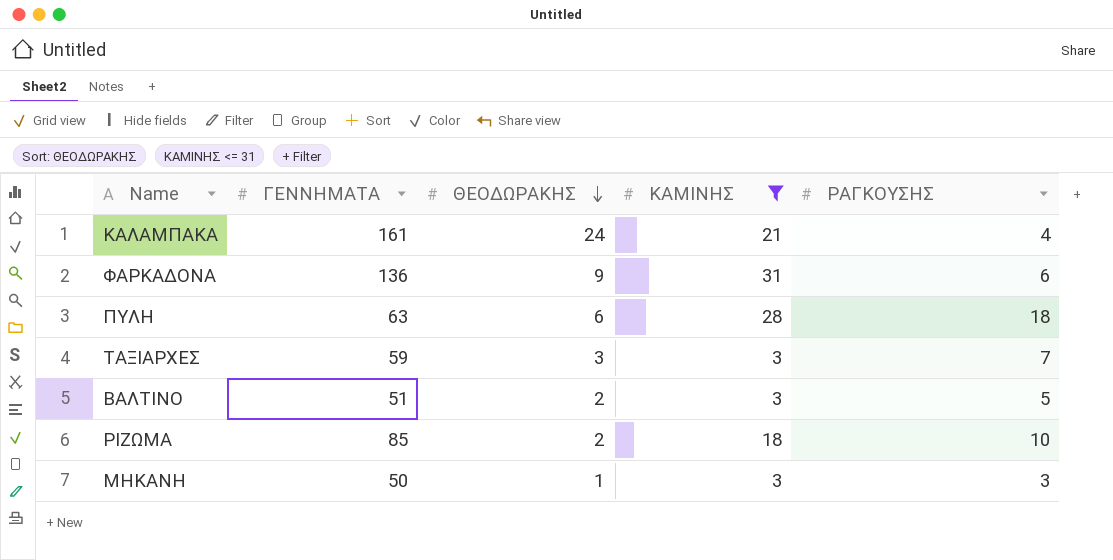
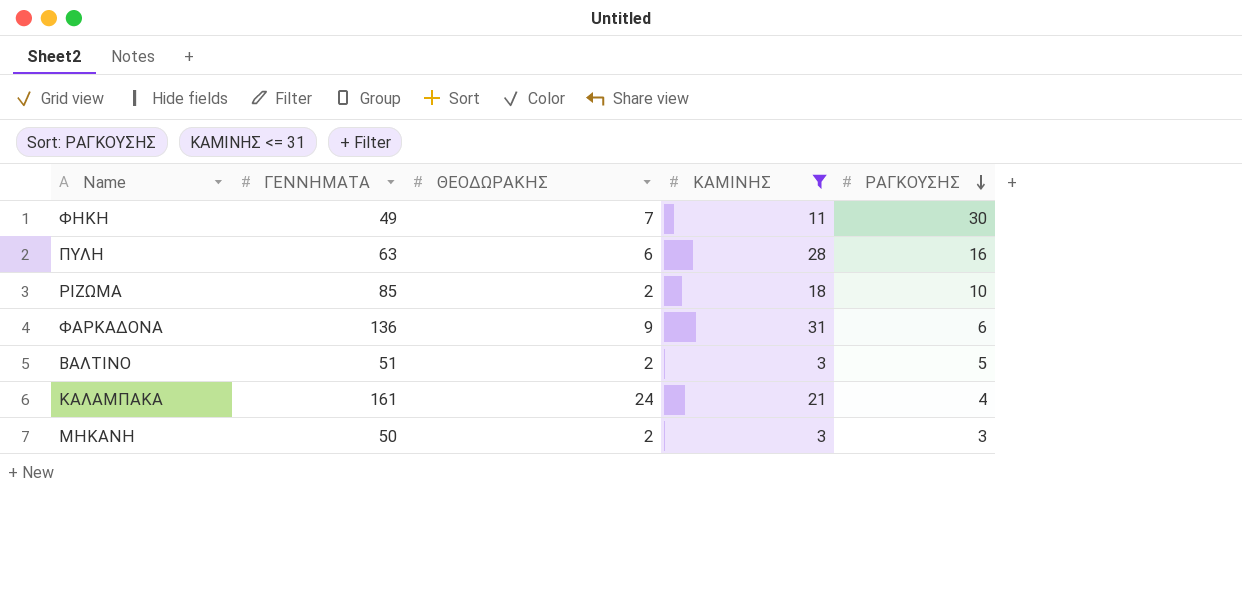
row order: ΘΕΟΔΩΡΑΚΗΣ descending -> ΡΑΓΚΟΥΣΗΣ descending
row ΤΑΞΙΑΡΧΕΣ: 59 | 3 | 3 | 7 -> none
row ΦΗΚΗ: none -> 49 | 7 | 11 | 30
ΠΥΛΗ | ΡΑΓΚΟΥΣΗΣ: 18 -> 16
ΜΗΚΑΝΗ | ΘΕΟΔΩΡΑΚΗΣ: 1 -> 2

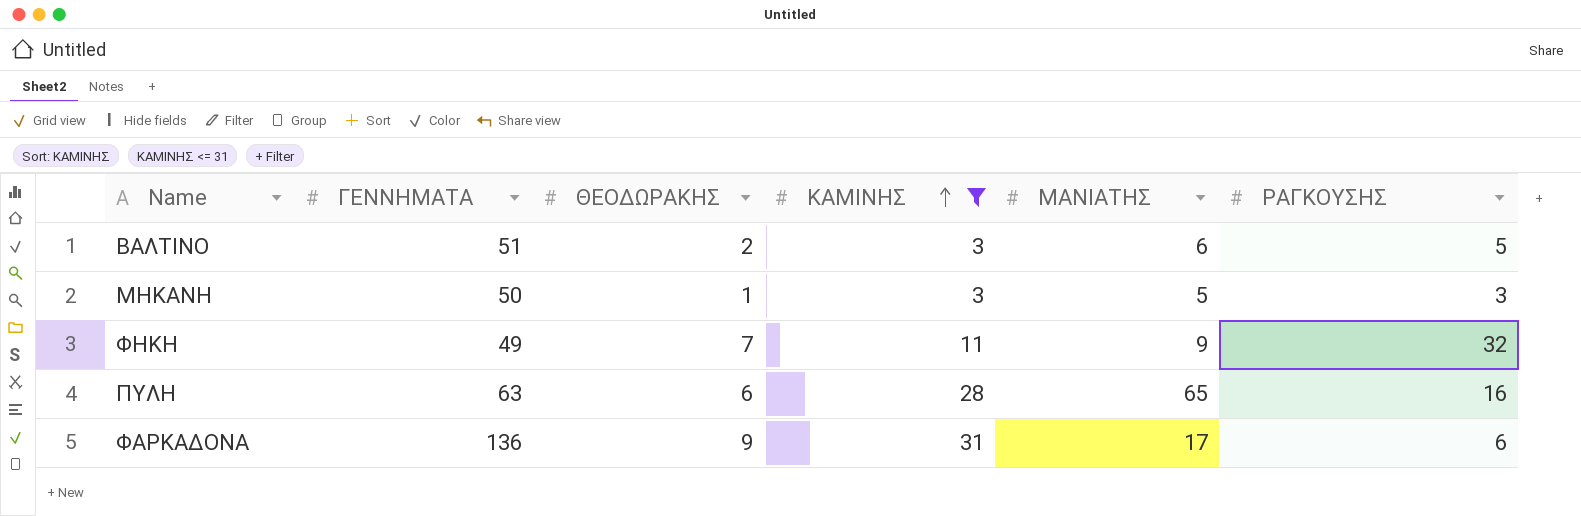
row order: ΡΑΓΚΟΥΣΗΣ descending -> ΚΑΜΙΝΗΣ ascending
column ΜΑΝΙΑΤΗΣ | position: none -> 5
row ΡΙΖΩΜΑ: 85 | 2 | 18 | 10 -> none
row ΚΑΛΑΜΠΑΚΑ: 161 | 24 | 21 | 4 -> none
ΜΗΚΑΝΗ | ΘΕΟΔΩΡΑΚΗΣ: 2 -> 1
ΦΗΚΗ | ΡΑΓΚΟΥΣΗΣ: 30 -> 32

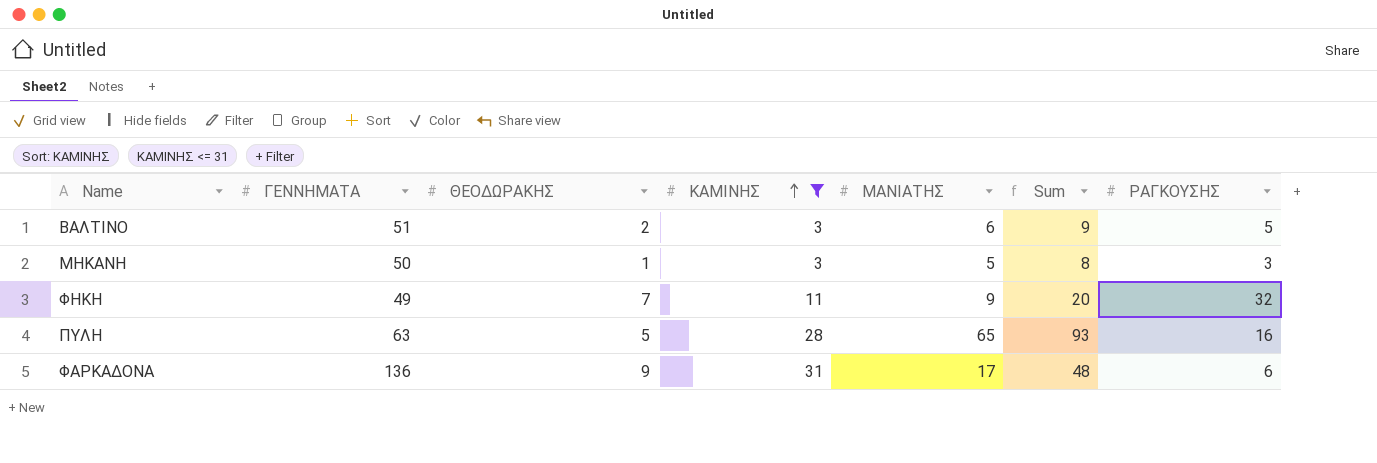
column Sum | formula: none -> [ΚΑΜΙΝΗΣ] + [ΜΑΝΙΑΤΗΣ]
ΠΥΛΗ | ΘΕΟΔΩΡΑΚΗΣ: 6 -> 5

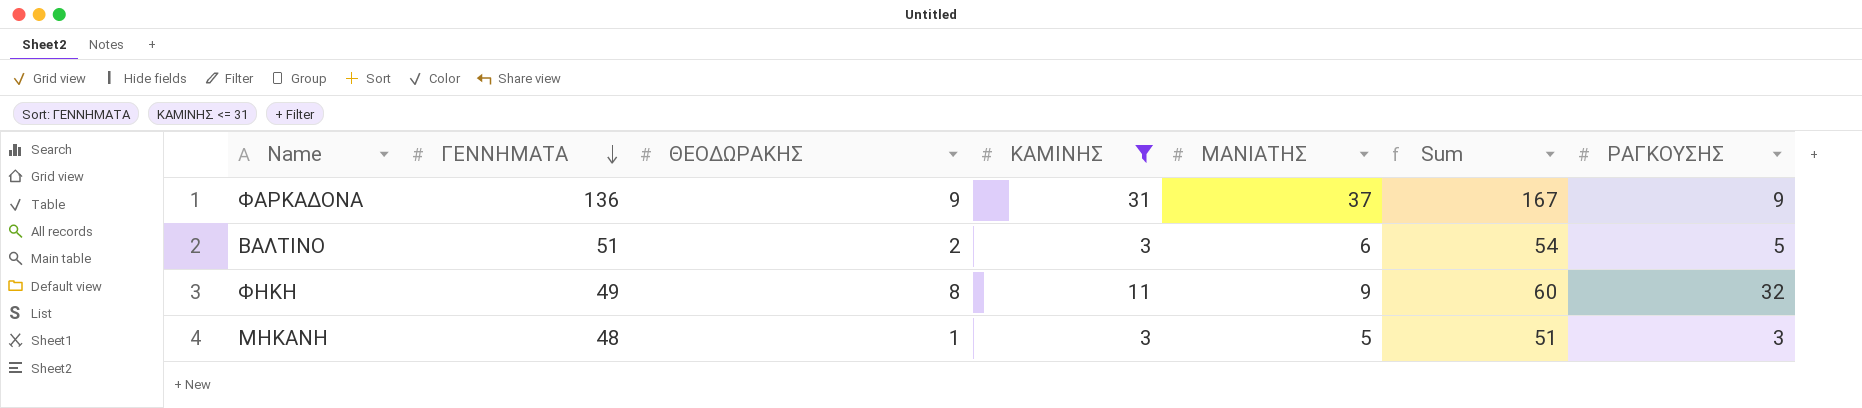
row order: ΚΑΜΙΝΗΣ ascending -> ΓΕΝΝΗΜΑΤΑ descending
column Sum | formula: [ΚΑΜΙΝΗΣ] + [ΜΑΝΙΑΤΗΣ] -> [ΓΕΝΝΗΜΑΤΑ] + [ΚΑΜΙΝΗΣ]
row ΠΥΛΗ: 63 | 5 | 28 | 65 | 93 | 16 -> none
ΦΑΡΚΑΔΟΝΑ | ΜΑΝΙΑΤΗΣ: 17 -> 37
ΦΑΡΚΑΔΟΝΑ | ΡΑΓΚΟΥΣΗΣ: 6 -> 9
ΦΗΚΗ | ΘΕΟΔΩΡΑΚΗΣ: 7 -> 8
ΜΗΚΑΝΗ | ΓΕΝΝΗΜΑΤΑ: 50 -> 48

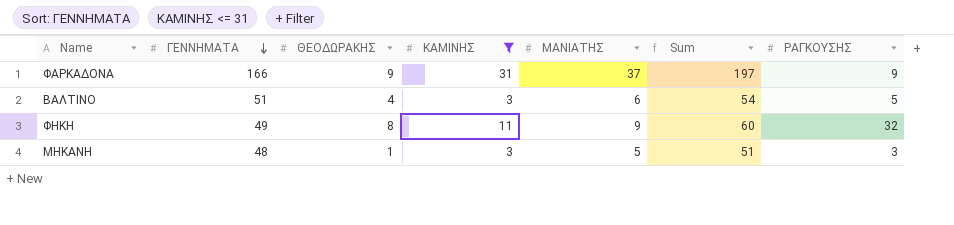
ΦΑΡΚΑΔΟΝΑ | ΓΕΝΝΗΜΑΤΑ: 136 -> 166
ΦΑΡΚΑΔΟΝΑ | Sum: 167 -> 197
ΒΑΛΤΙΝΟ | ΘΕΟΔΩΡΑΚΗΣ: 2 -> 4

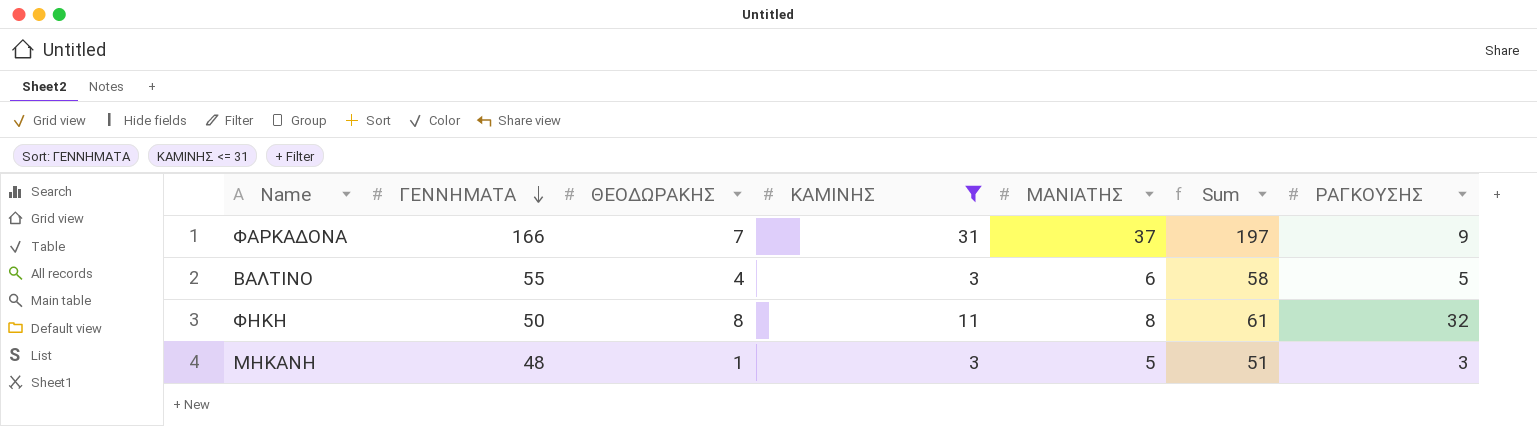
ΦΑΡΚΑΔΟΝΑ | ΘΕΟΔΩΡΑΚΗΣ: 9 -> 7
ΒΑΛΤΙΝΟ | ΓΕΝΝΗΜΑΤΑ: 51 -> 55
ΒΑΛΤΙΝΟ | Sum: 54 -> 58
ΦΗΚΗ | ΓΕΝΝΗΜΑΤΑ: 49 -> 50
ΦΗΚΗ | ΜΑΝΙΑΤΗΣ: 9 -> 8
ΦΗΚΗ | Sum: 60 -> 61

